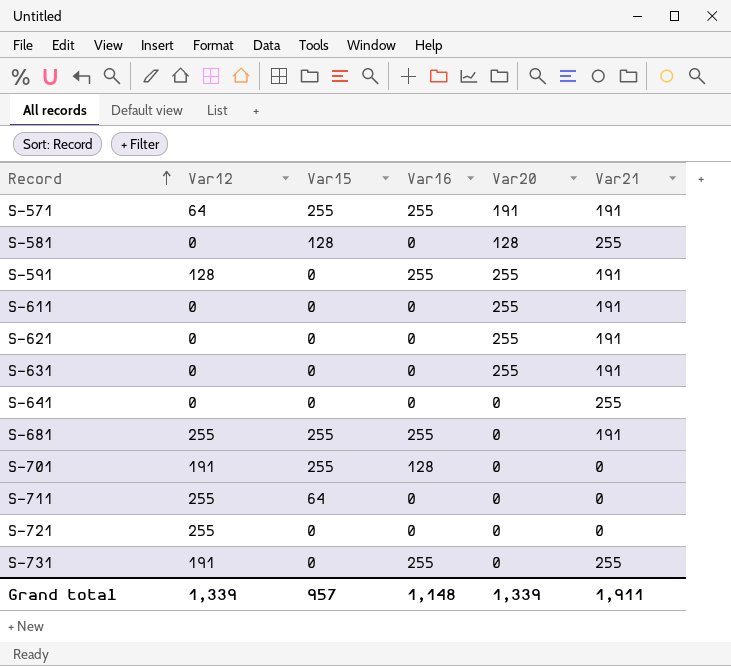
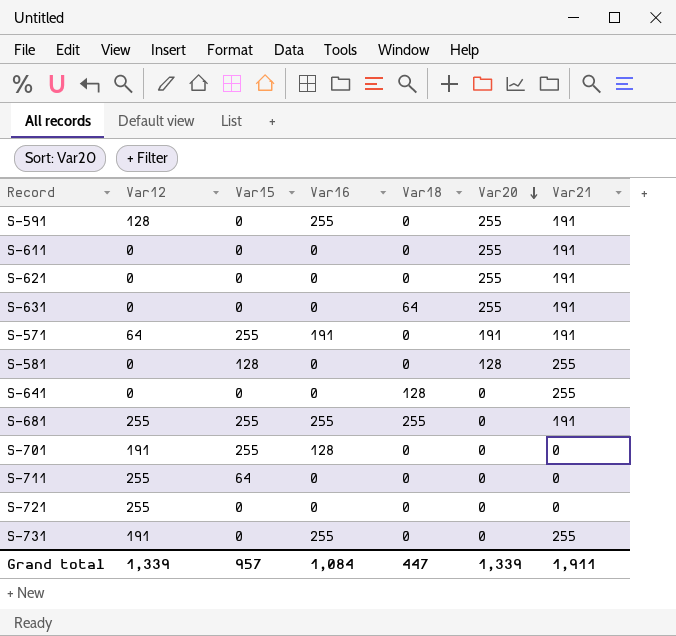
row order: Record ascending -> Var20 descending
column Var18 | position: none -> 5
S-571 | Var16: 255 -> 191
Grand total | Var16: 1,148 -> 1,084

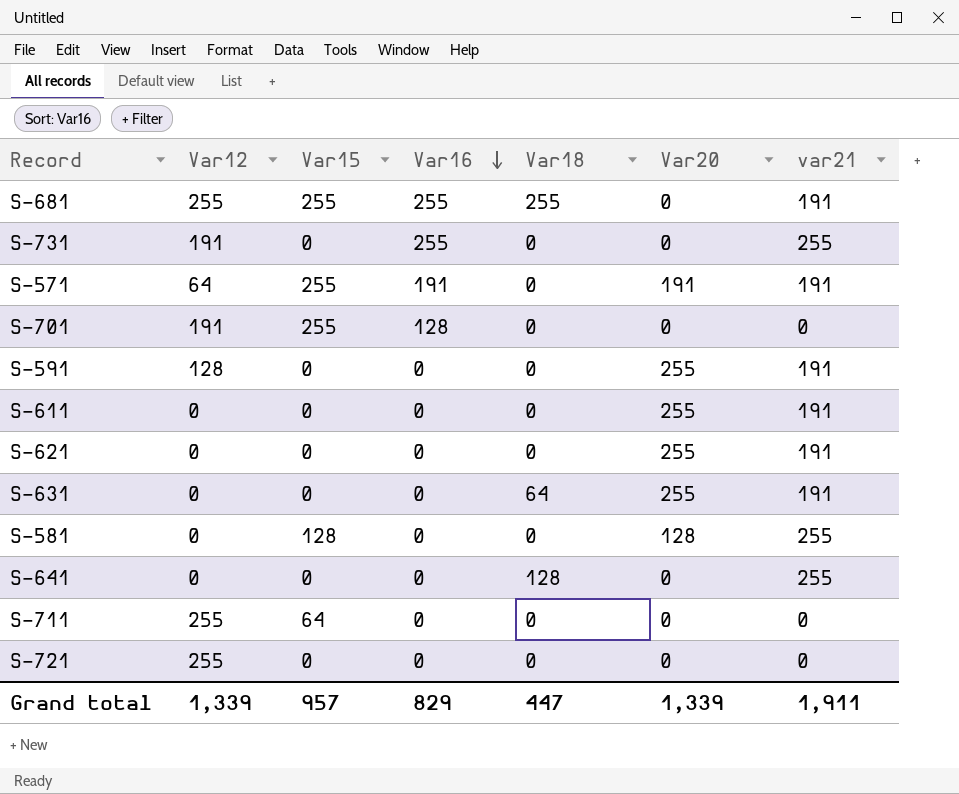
row order: Var20 descending -> Var16 descending
column name: Var21 -> var21
S-591 | Var16: 255 -> 0
Grand total | Var16: 1,084 -> 829

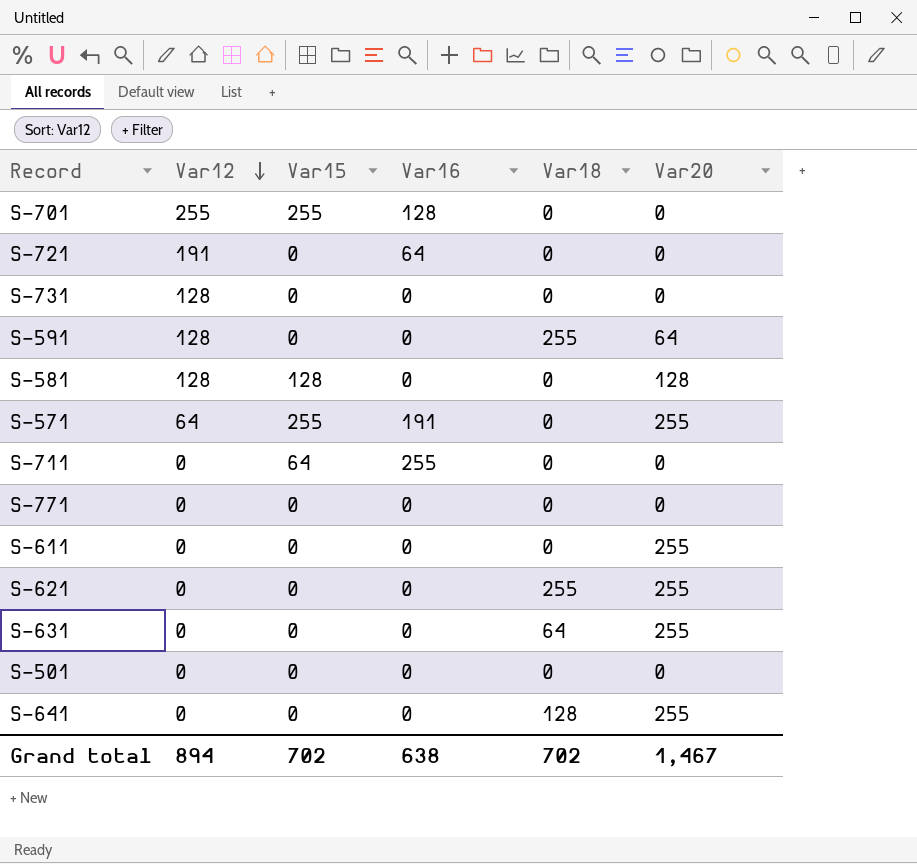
row order: Var16 descending -> Var12 descending
column var21 | position: 7 -> none
row S-681: 255 | 255 | 255 | 255 | 0 | 191 -> none
S-701 | Var12: 191 -> 255
S-721 | Var12: 255 -> 191
S-721 | Var16: 0 -> 64
S-731 | Var12: 191 -> 128
S-731 | Var16: 255 -> 0
S-591 | Var18: 0 -> 255
S-591 | Var20: 255 -> 64
S-581 | Var12: 0 -> 128
S-571 | Var20: 191 -> 255
S-711 | Var12: 255 -> 0
S-711 | Var16: 0 -> 255
row S-771: none -> 0 | 0 | 0 | 0 | 0
S-621 | Var18: 0 -> 255
row S-501: none -> 0 | 0 | 0 | 0 | 0
S-641 | Var20: 0 -> 255
Grand total | Var12: 1,339 -> 894
Grand total | Var15: 957 -> 702
Grand total | Var16: 829 -> 638
Grand total | Var18: 447 -> 702
Grand total | Var20: 1,339 -> 1,467

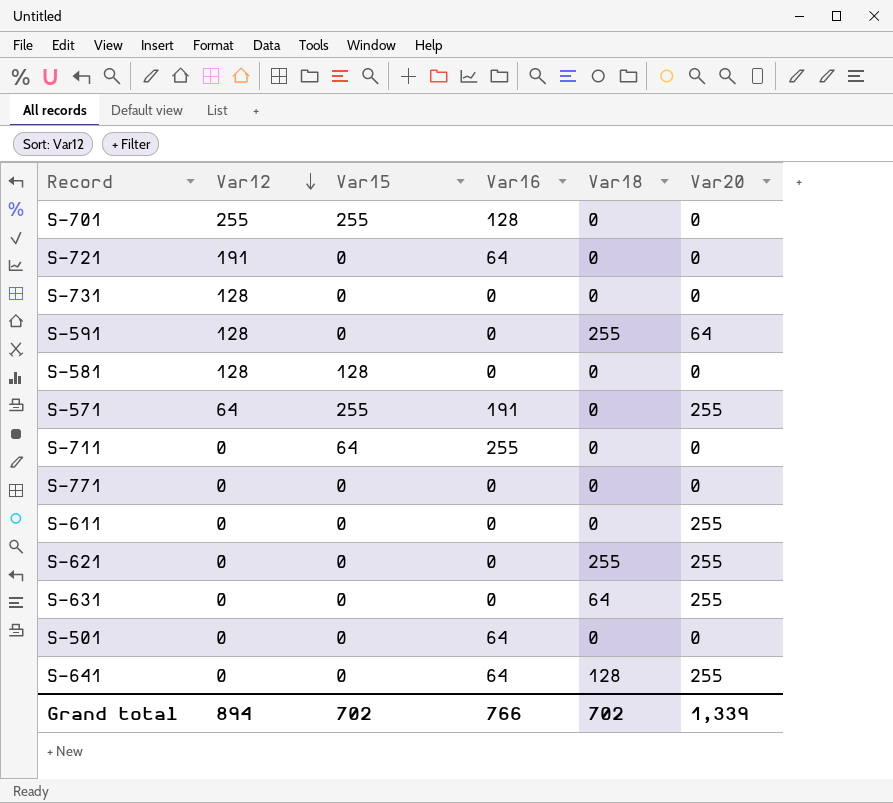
S-581 | Var20: 128 -> 0
S-501 | Var16: 0 -> 64
S-641 | Var16: 0 -> 64
Grand total | Var16: 638 -> 766
Grand total | Var20: 1,467 -> 1,339

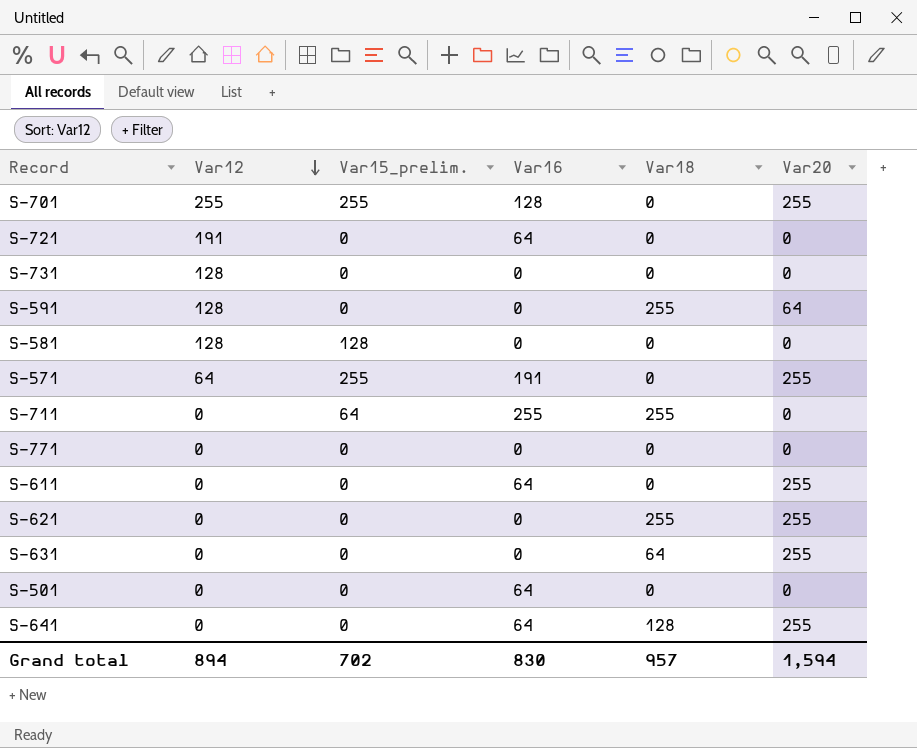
column name: Var15 -> Var15_prelim.
S-701 | Var20: 0 -> 255
S-711 | Var18: 0 -> 255
S-611 | Var16: 0 -> 64
Grand total | Var16: 766 -> 830
Grand total | Var18: 702 -> 957
Grand total | Var20: 1,339 -> 1,594

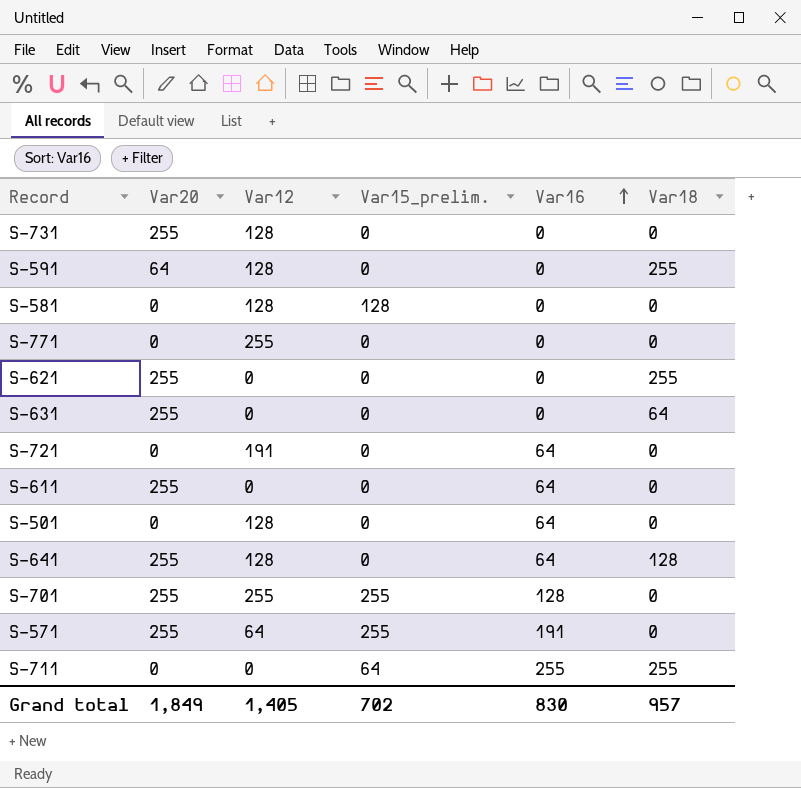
row order: Var12 descending -> Var16 ascending
column Var20 | position: 6 -> 2
S-731 | Var20: 0 -> 255
S-771 | Var12: 0 -> 255
S-501 | Var12: 0 -> 128
S-641 | Var12: 0 -> 128
Grand total | Var20: 1,594 -> 1,849
Grand total | Var12: 894 -> 1,405

